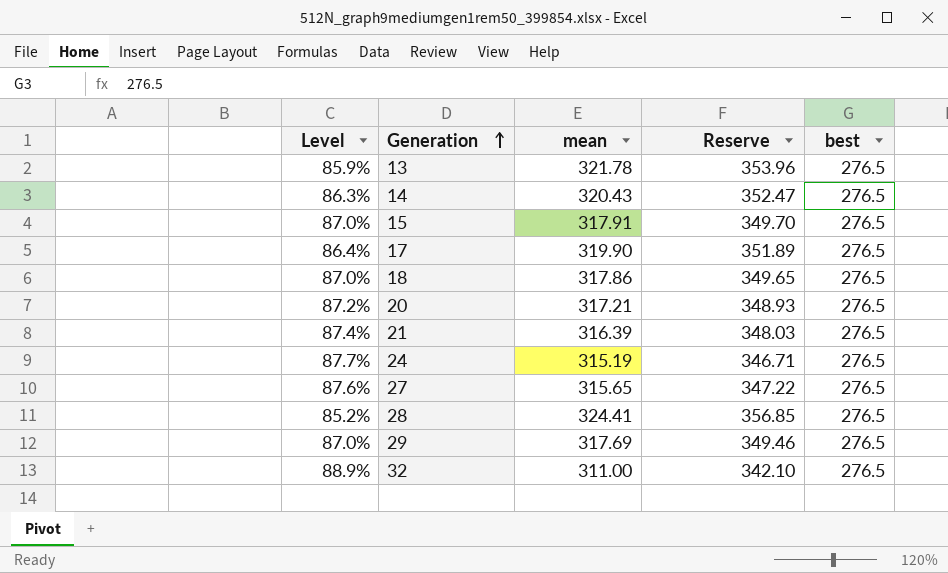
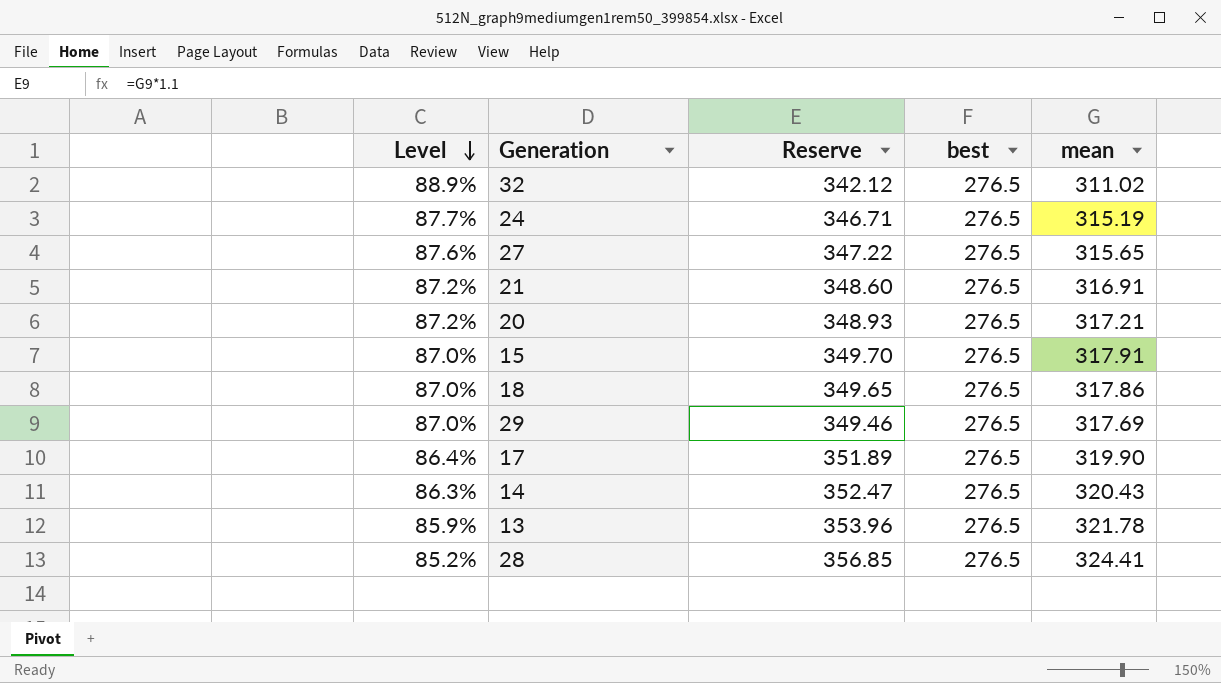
row order: Generation ascending -> Level descending
column mean | position: 3 -> 5
32 | Reserve: 342.10 -> 342.12
32 | mean: 311.00 -> 311.02
21 | Level: 87.4% -> 87.2%
21 | Reserve: 348.03 -> 348.60
21 | mean: 316.39 -> 316.91

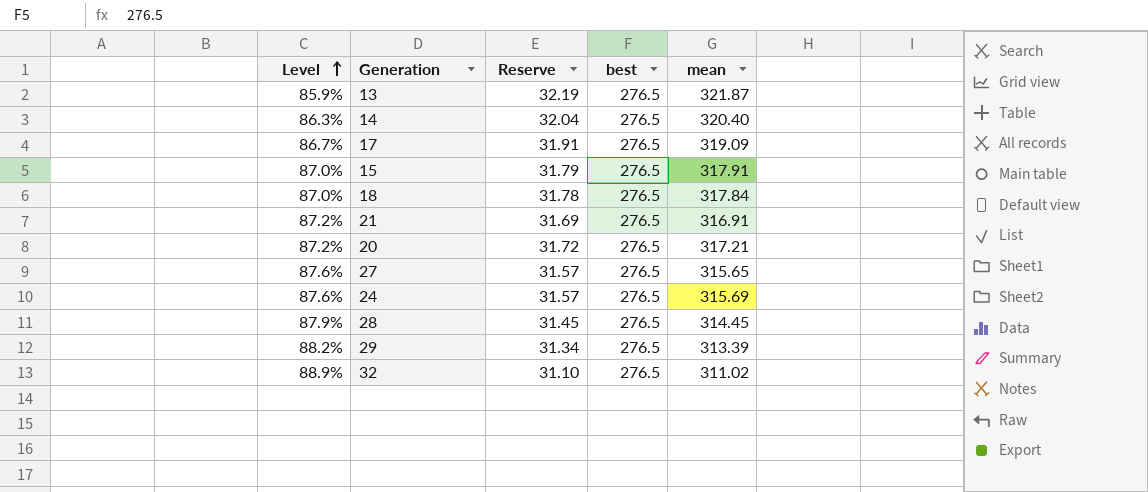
row order: Level descending -> Level ascending
column Reserve | formula: [mean] * 1.1 -> [mean] * 0.1
13 | mean: 321.78 -> 321.87
14 | mean: 320.43 -> 320.40
17 | Level: 86.4% -> 86.7%
17 | mean: 319.90 -> 319.09
18 | mean: 317.86 -> 317.84
24 | Level: 87.7% -> 87.6%
24 | mean: 315.19 -> 315.69
28 | Level: 85.2% -> 87.9%
28 | mean: 324.41 -> 314.45
29 | Level: 87.0% -> 88.2%
29 | mean: 317.69 -> 313.39

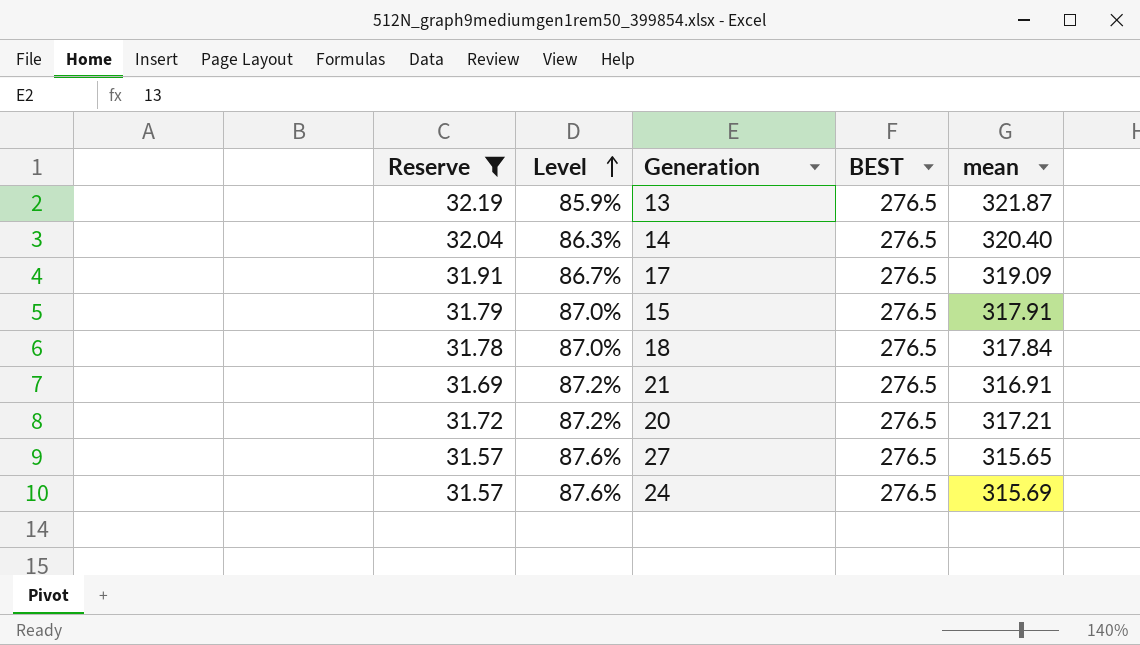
filter: none -> Reserve >= 31.57
column Reserve | position: 3 -> 1
column name: best -> BEST

